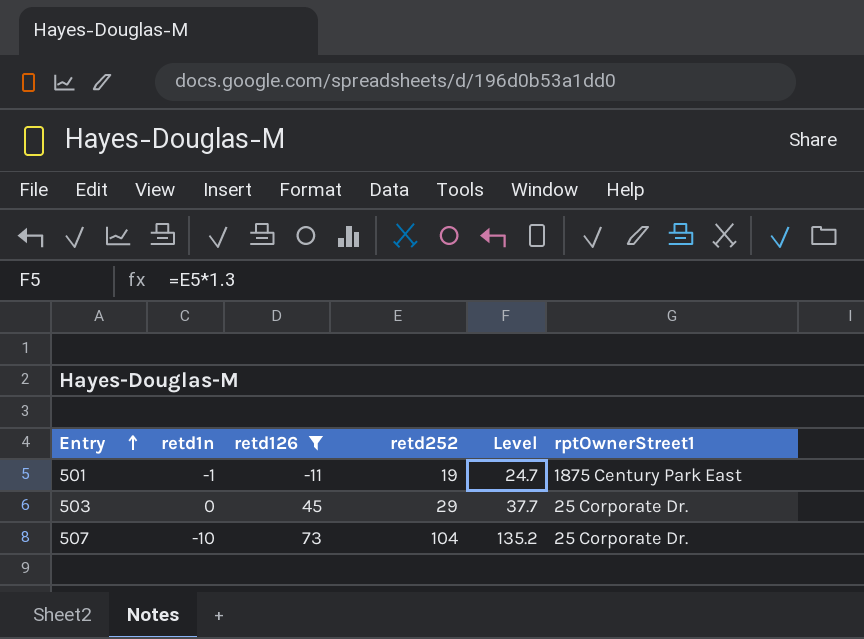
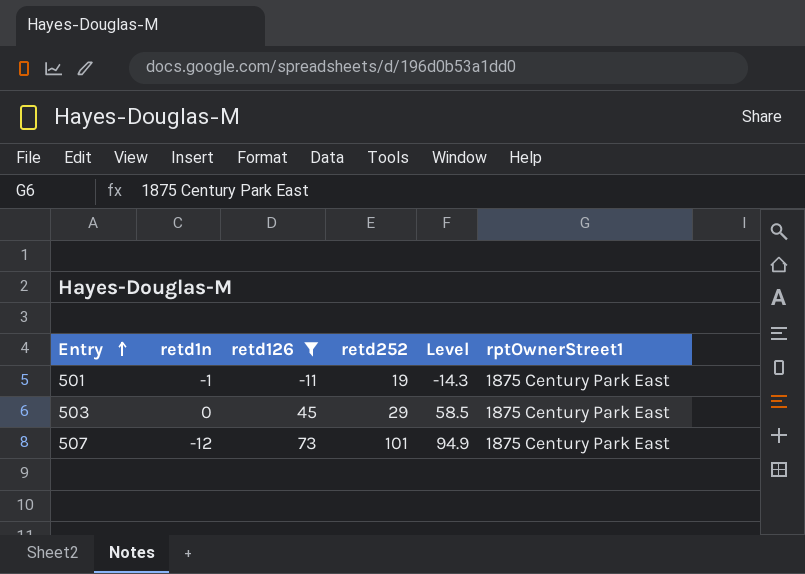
column Level | formula: [retd252] * 1.3 -> [retd126] * 1.3
503 | rptOwnerStreet1: 25 Corporate Dr. -> 1875 Century Park East
507 | retd1n: -10 -> -12
507 | retd252: 104 -> 101
507 | rptOwnerStreet1: 25 Corporate Dr. -> 1875 Century Park East

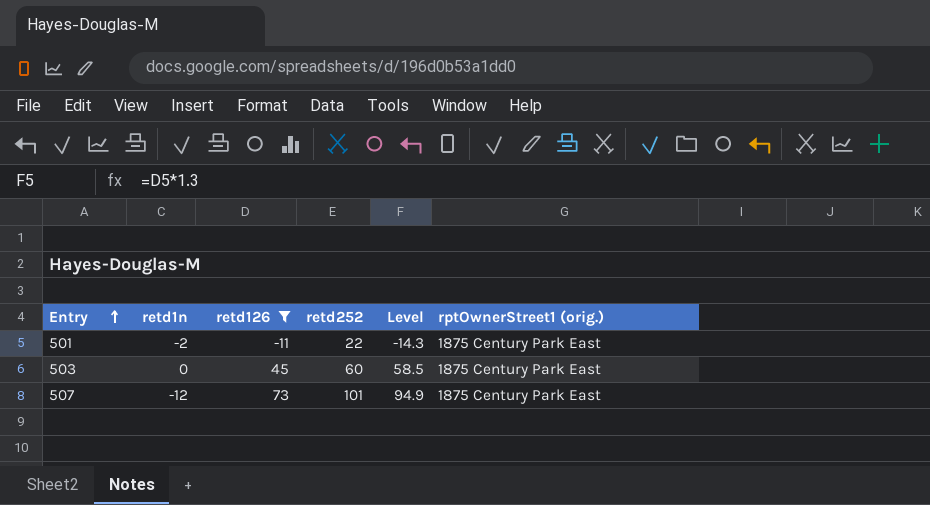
column name: rptOwnerStreet1 -> rptOwnerStreet1 (orig.)
501 | retd1n: -1 -> -2
501 | retd252: 19 -> 22
503 | retd252: 29 -> 60

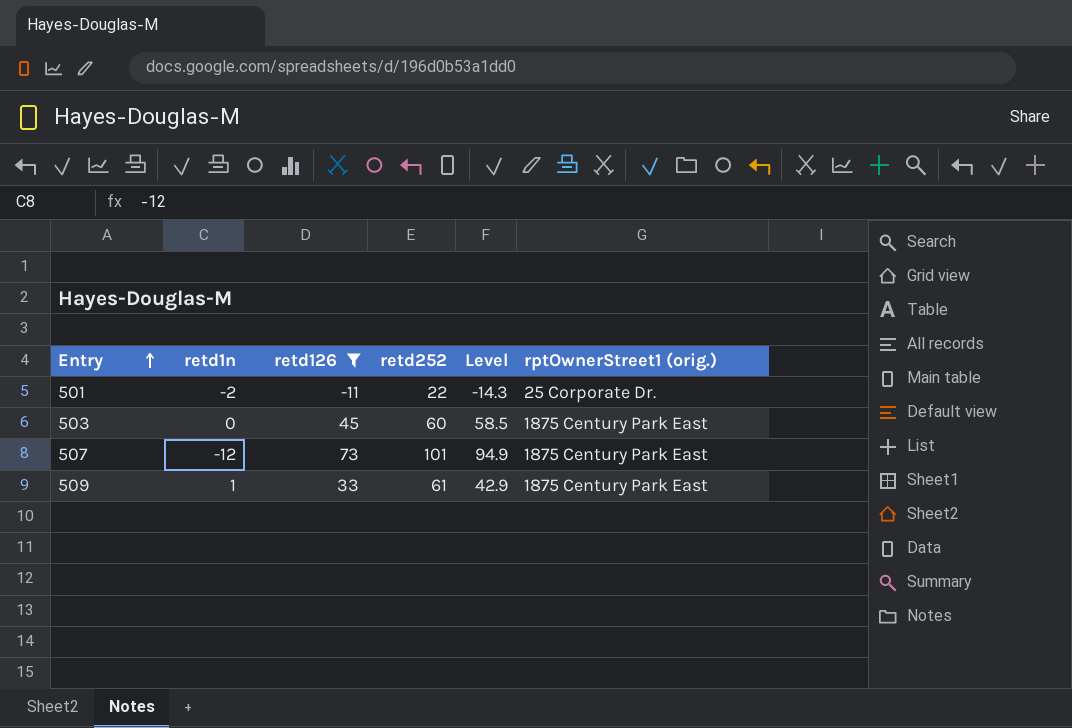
501 | rptOwnerStreet1 (orig.): 1875 Century Park East -> 25 Corporate Dr.
row 509: none -> 1 | 33 | 61 | 42.9 | 1875 Century Park East

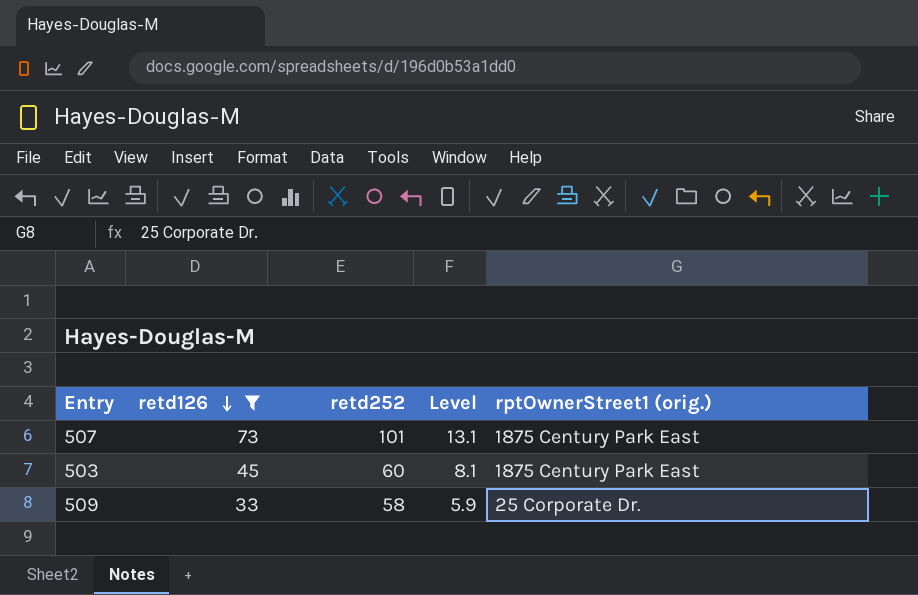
row order: Entry ascending -> retd126 descending
column retd1n | position: 2 -> none
column Level | formula: [retd126] * 1.3 -> [retd126] * 0.18
row 501: -2 | -11 | 22 | -14.3 | 25 Corporate Dr. -> none
509 | retd252: 61 -> 58
509 | rptOwnerStreet1 (orig.): 1875 Century Park East -> 25 Corporate Dr.

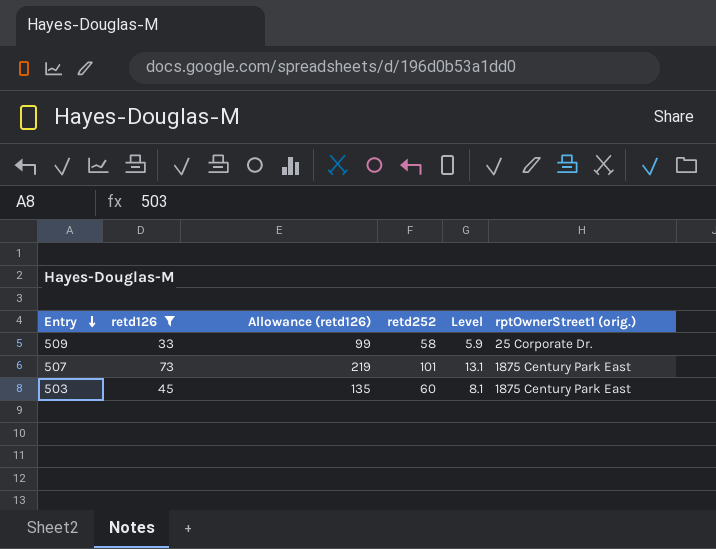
row order: retd126 descending -> Entry descending
column Allowance (retd126) | formula: none -> [retd126] * 3

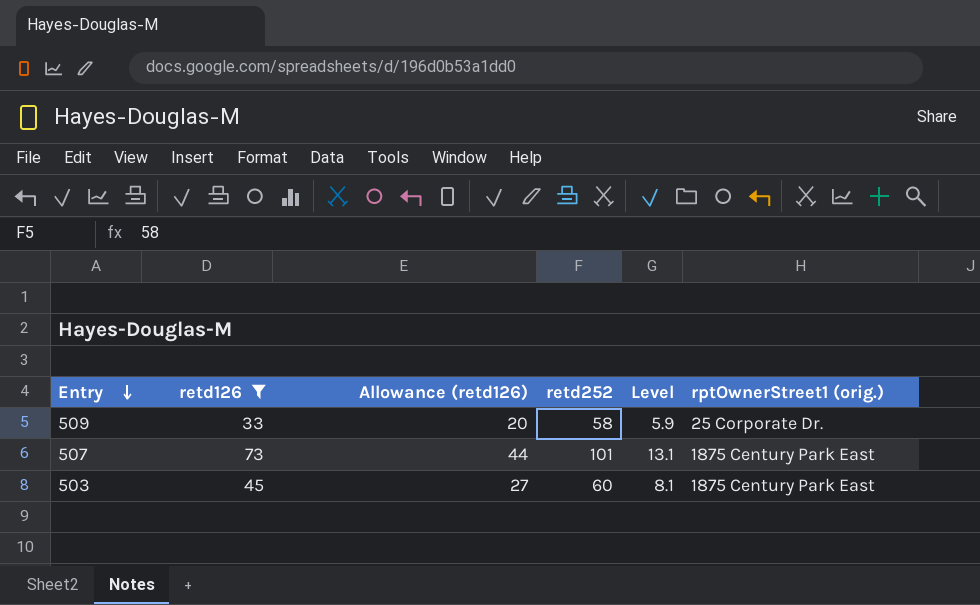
column Allowance (retd126) | formula: [retd126] * 3 -> [retd126] * 0.6

